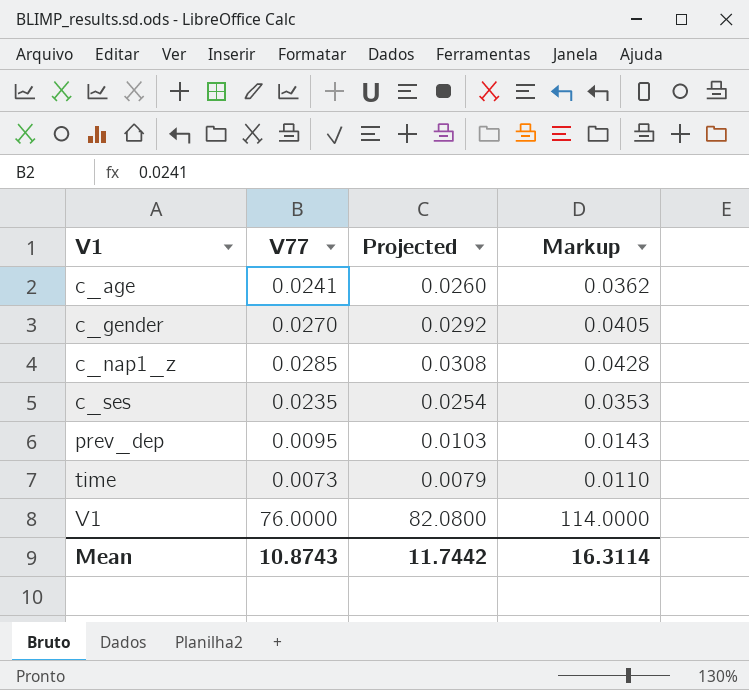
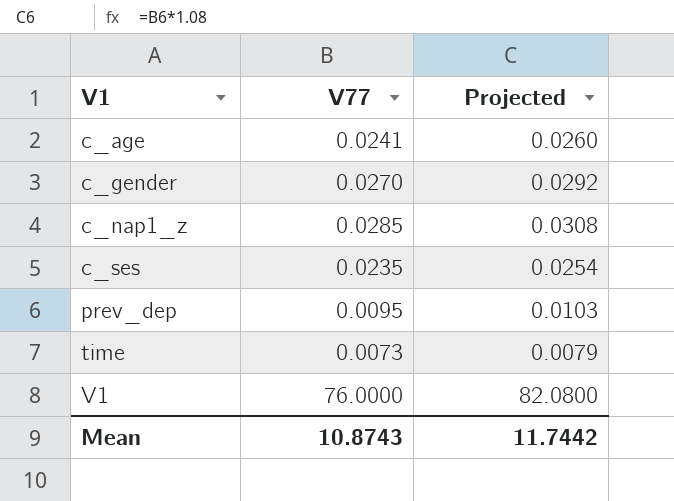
column Markup | formula: [V77] * 1.5 -> none

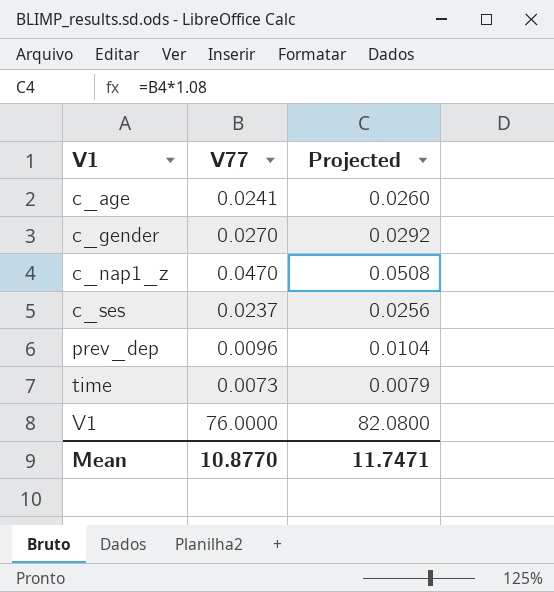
c_nap1_z | V77: 0.0285 -> 0.0470
c_nap1_z | Projected: 0.0308 -> 0.0508
c_ses | V77: 0.0235 -> 0.0237
c_ses | Projected: 0.0254 -> 0.0256
prev_dep | V77: 0.0095 -> 0.0096
prev_dep | Projected: 0.0103 -> 0.0104
Mean | V77: 10.8743 -> 10.8770
Mean | Projected: 11.7442 -> 11.7471

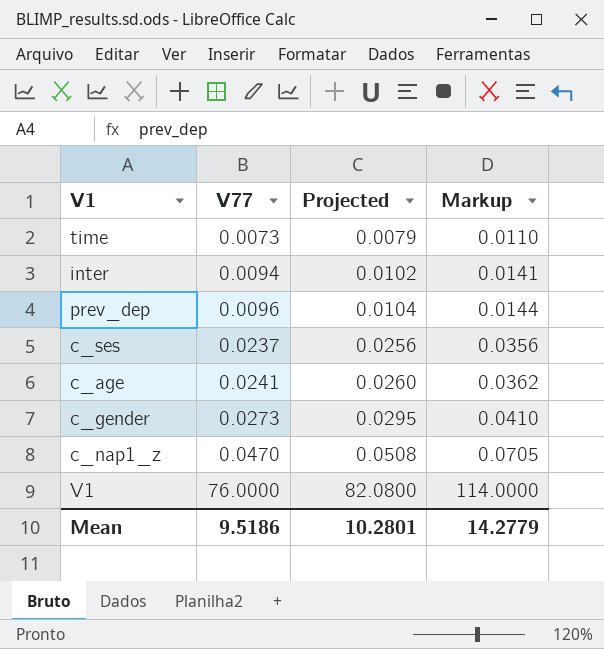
row order: V1 ascending -> V77 ascending
column Markup | formula: none -> [V77] * 1.5
row inter: none -> 0.0094 | 0.0102 | 0.0141
c_gender | V77: 0.0270 -> 0.0273
c_gender | Projected: 0.0292 -> 0.0295
Mean | V77: 10.8770 -> 9.5186
Mean | Projected: 11.7471 -> 10.2801

